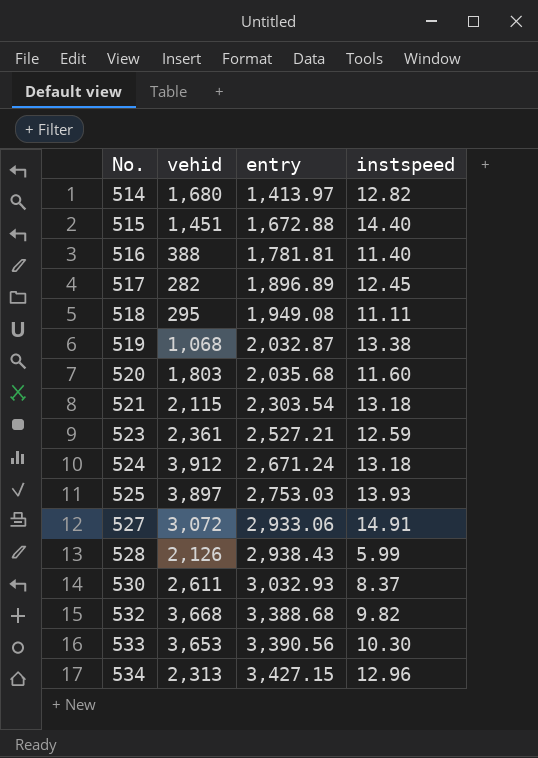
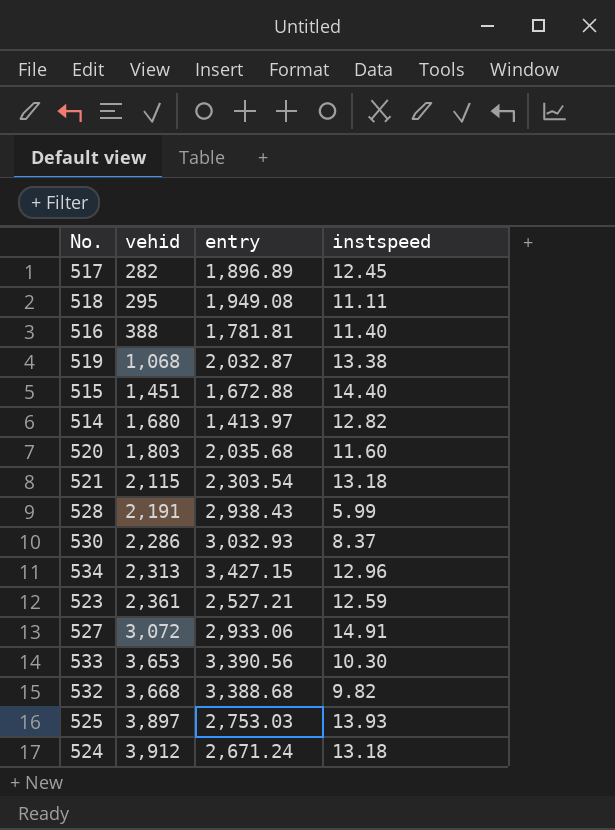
row order: No. ascending -> vehid ascending
528 | vehid: 2,126 -> 2,191
530 | vehid: 2,611 -> 2,286

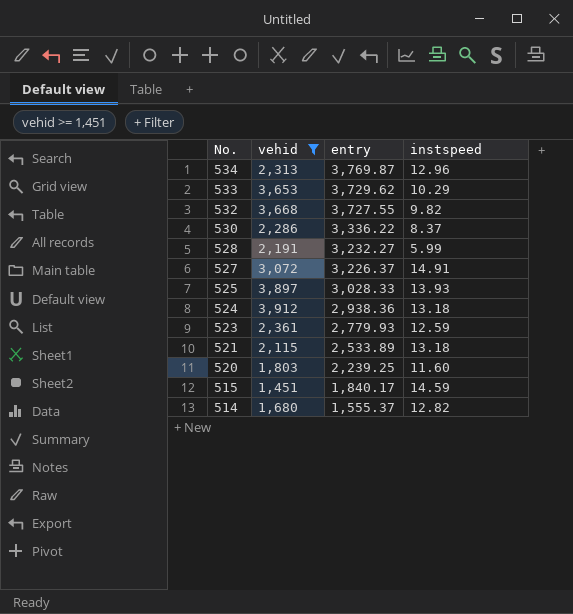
filter: none -> vehid >= 1,451
row order: vehid ascending -> No. descending
534 | entry: 3,427.15 -> 3,769.87
533 | entry: 3,390.56 -> 3,729.62
533 | instspeed: 10.30 -> 10.29
532 | entry: 3,388.68 -> 3,727.55
530 | entry: 3,032.93 -> 3,336.22
528 | entry: 2,938.43 -> 3,232.27
527 | entry: 2,933.06 -> 3,226.37
525 | entry: 2,753.03 -> 3,028.33
524 | entry: 2,671.24 -> 2,938.36
523 | entry: 2,527.21 -> 2,779.93
521 | entry: 2,303.54 -> 2,533.89
520 | entry: 2,035.68 -> 2,239.25
515 | entry: 1,672.88 -> 1,840.17
515 | instspeed: 14.40 -> 14.59
514 | entry: 1,413.97 -> 1,555.37

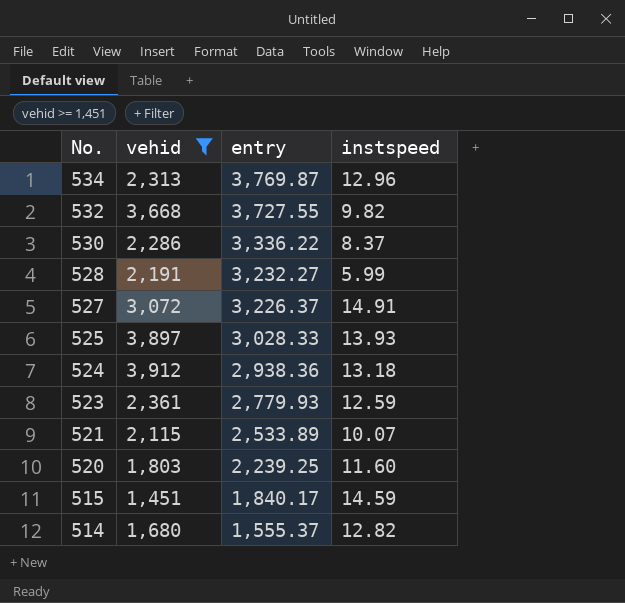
row 533: 3,653 | 3,729.62 | 10.29 -> none
521 | instspeed: 13.18 -> 10.07

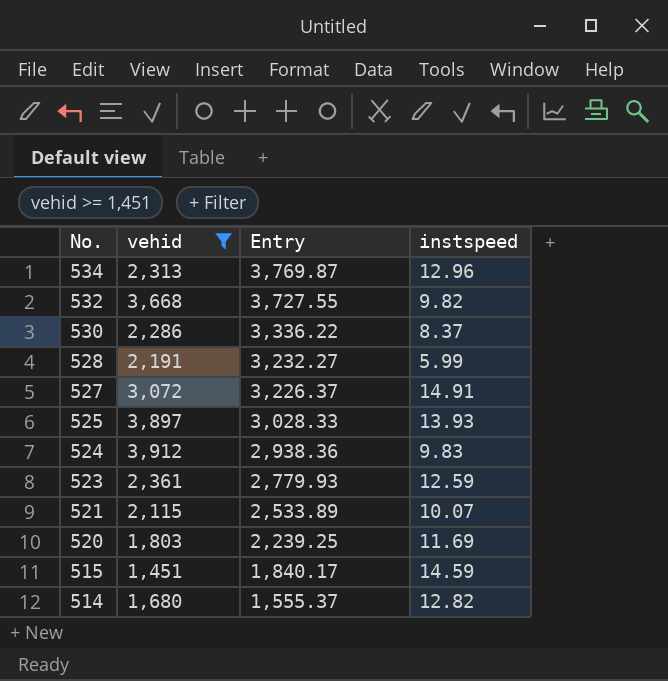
column name: entry -> Entry
524 | instspeed: 13.18 -> 9.83
520 | instspeed: 11.60 -> 11.69

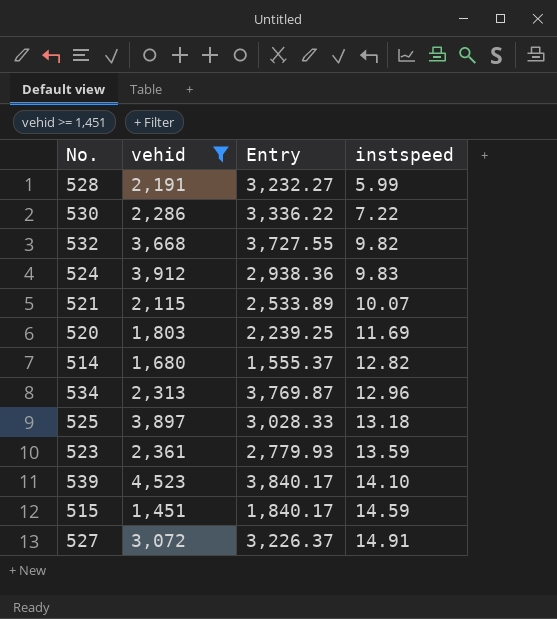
row order: No. descending -> instspeed ascending
530 | instspeed: 8.37 -> 7.22
525 | instspeed: 13.93 -> 13.18
523 | instspeed: 12.59 -> 13.59
row 539: none -> 4,523 | 3,840.17 | 14.10

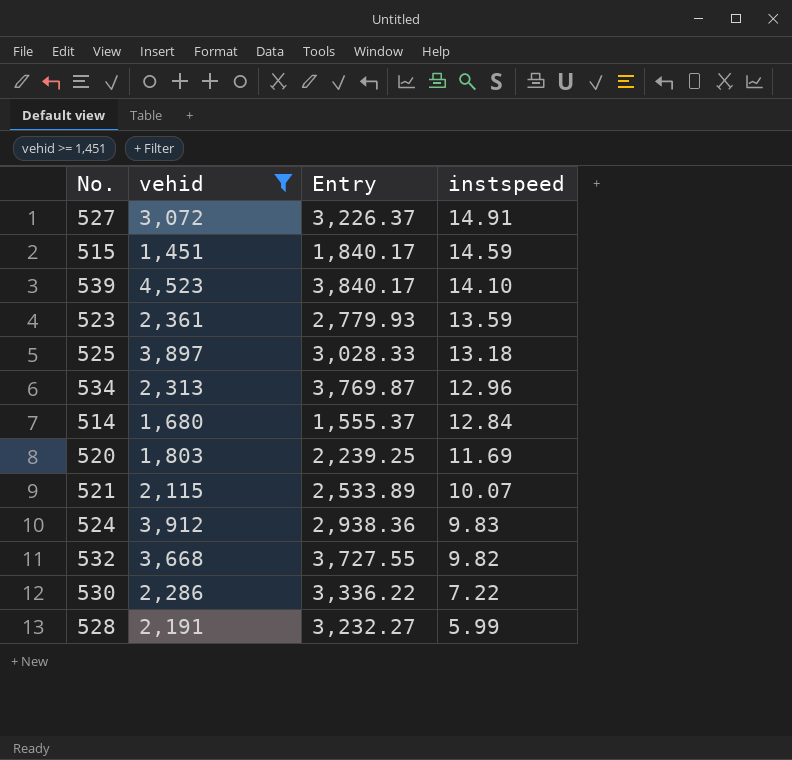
row order: instspeed ascending -> instspeed descending
514 | instspeed: 12.82 -> 12.84

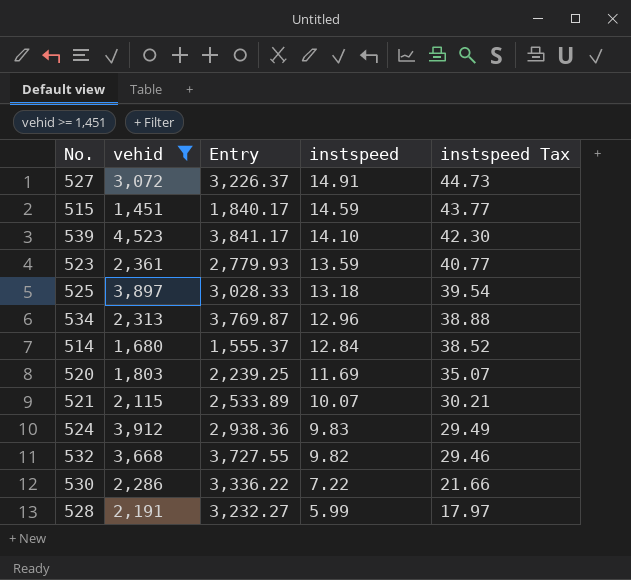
column instspeed Tax | formula: none -> [instspeed] * 3
539 | Entry: 3,840.17 -> 3,841.17

